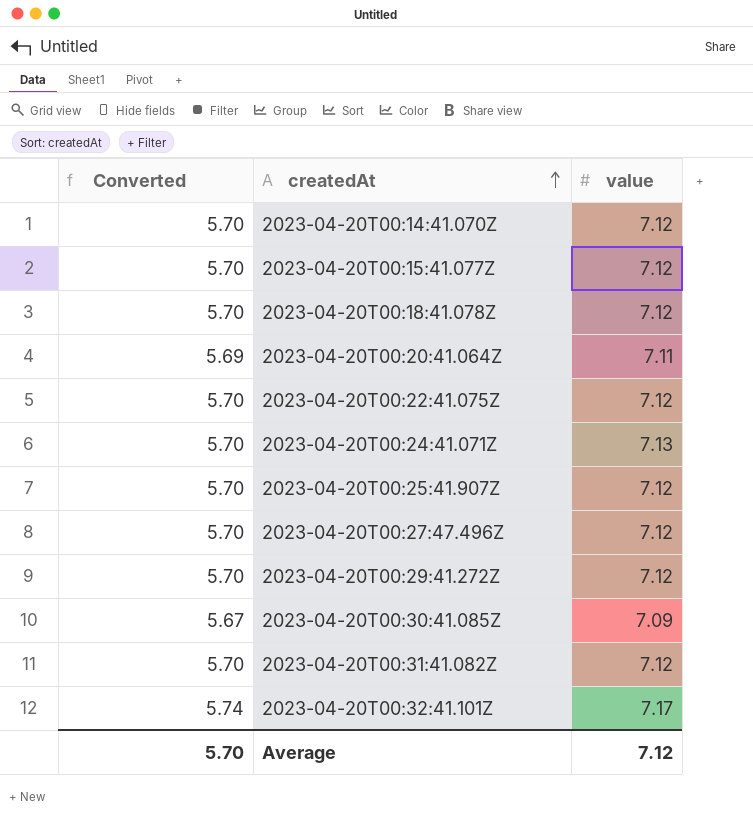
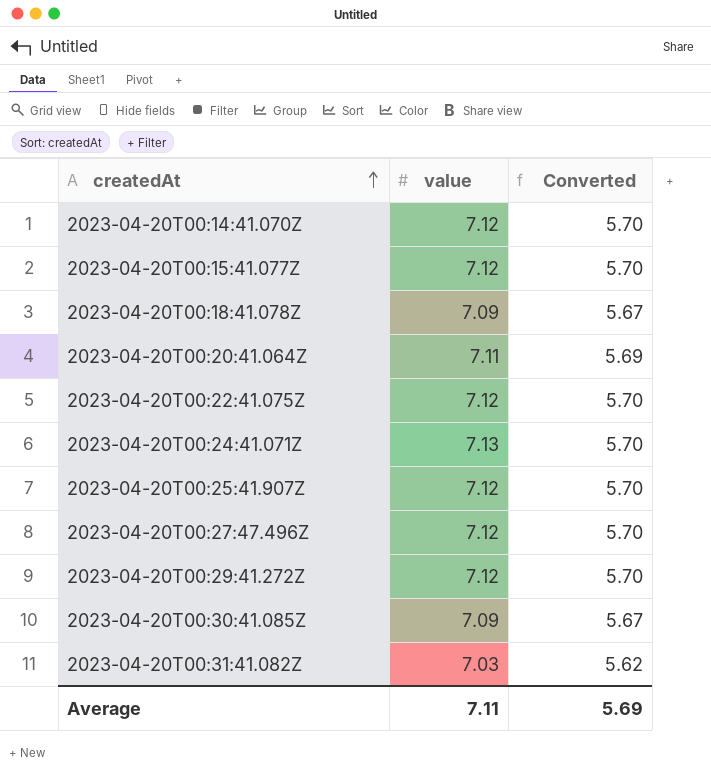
column Converted | position: 1 -> 3
row 2023-04-20T00:32:41.101Z: 5.74 | 7.17 -> none
2023-04-20T00:18:41.078Z | value: 7.12 -> 7.09
2023-04-20T00:18:41.078Z | Converted: 5.70 -> 5.67
2023-04-20T00:31:41.082Z | value: 7.12 -> 7.03
2023-04-20T00:31:41.082Z | Converted: 5.70 -> 5.62
Average | value: 7.12 -> 7.11
Average | Converted: 5.70 -> 5.69

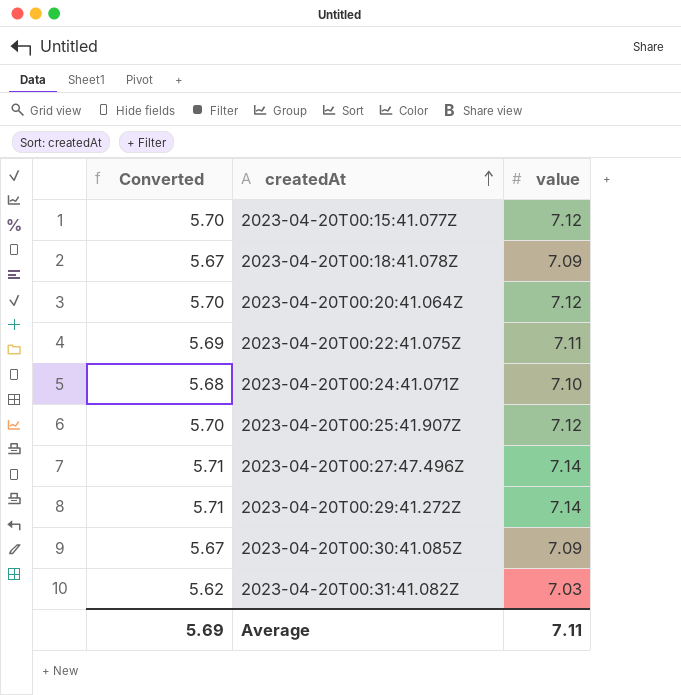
column Converted | position: 3 -> 1
row 2023-04-20T00:14:41.070Z: 7.12 | 5.70 -> none
2023-04-20T00:20:41.064Z | Converted: 5.69 -> 5.70
2023-04-20T00:20:41.064Z | value: 7.11 -> 7.12
2023-04-20T00:22:41.075Z | Converted: 5.70 -> 5.69
2023-04-20T00:22:41.075Z | value: 7.12 -> 7.11
2023-04-20T00:24:41.071Z | Converted: 5.70 -> 5.68
2023-04-20T00:24:41.071Z | value: 7.13 -> 7.10
2023-04-20T00:27:47.496Z | Converted: 5.70 -> 5.71
2023-04-20T00:27:47.496Z | value: 7.12 -> 7.14
2023-04-20T00:29:41.272Z | Converted: 5.70 -> 5.71
2023-04-20T00:29:41.272Z | value: 7.12 -> 7.14

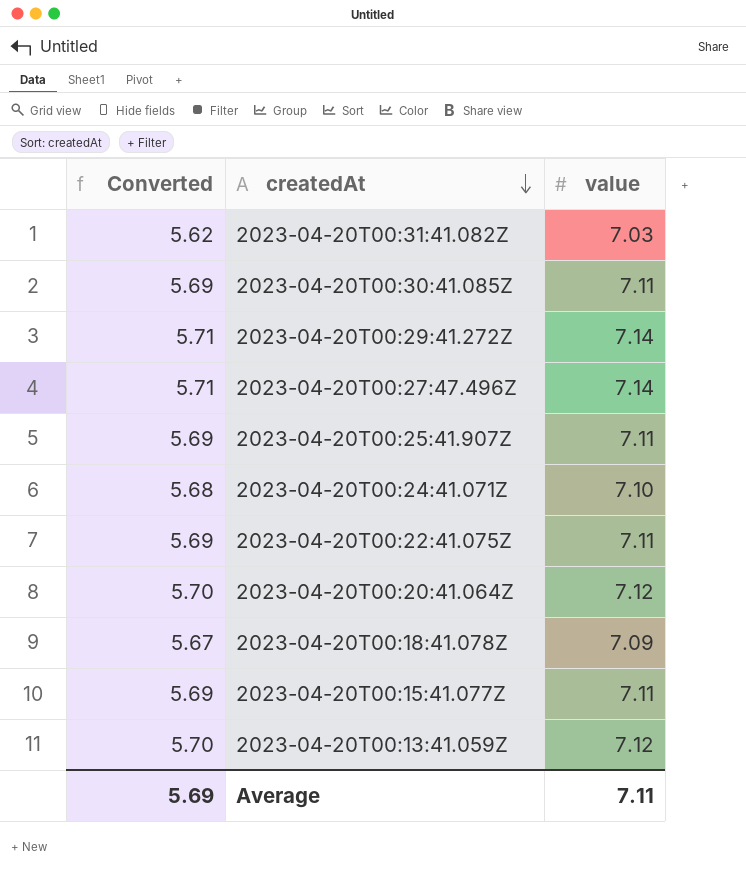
row order: createdAt ascending -> createdAt descending
2023-04-20T00:30:41.085Z | Converted: 5.67 -> 5.69
2023-04-20T00:30:41.085Z | value: 7.09 -> 7.11
2023-04-20T00:25:41.907Z | Converted: 5.70 -> 5.69
2023-04-20T00:25:41.907Z | value: 7.12 -> 7.11
2023-04-20T00:15:41.077Z | Converted: 5.70 -> 5.69
2023-04-20T00:15:41.077Z | value: 7.12 -> 7.11
row 2023-04-20T00:13:41.059Z: none -> 5.70 | 7.12

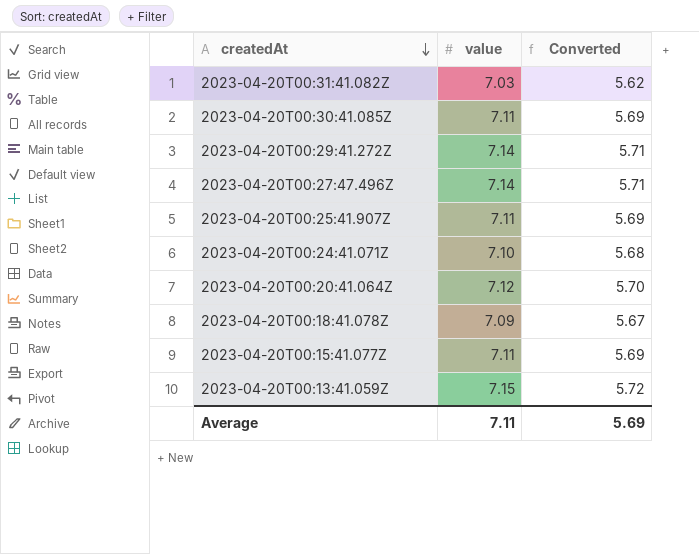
column Converted | position: 1 -> 3
row 2023-04-20T00:22:41.075Z: 5.69 | 7.11 -> none
2023-04-20T00:13:41.059Z | value: 7.12 -> 7.15
2023-04-20T00:13:41.059Z | Converted: 5.70 -> 5.72

